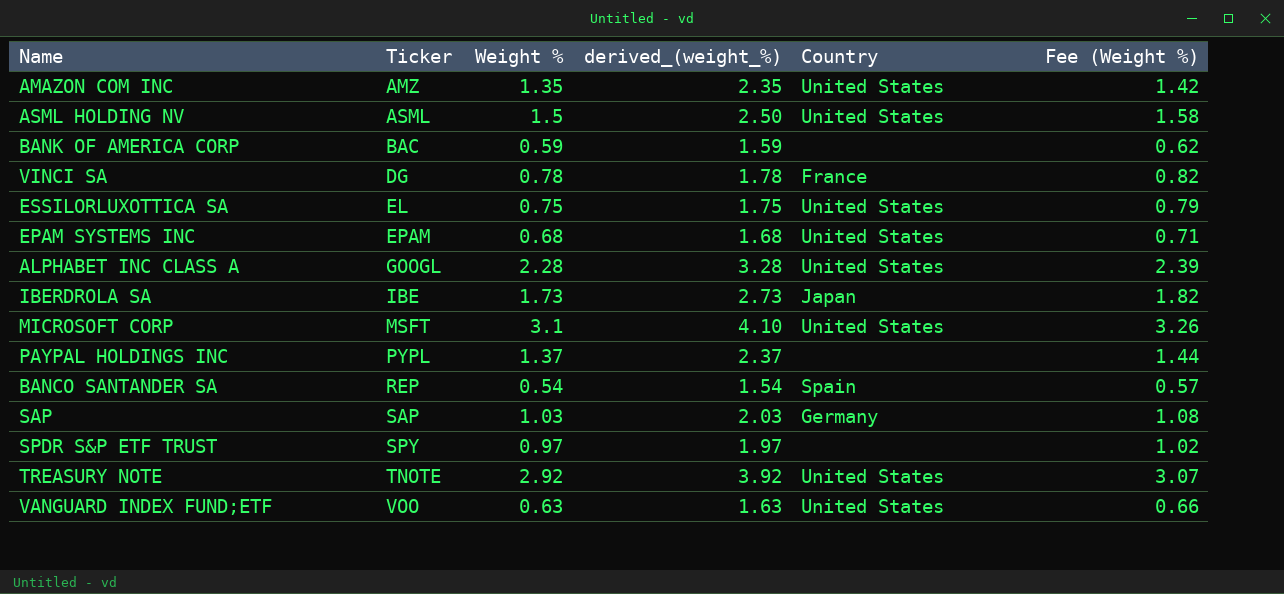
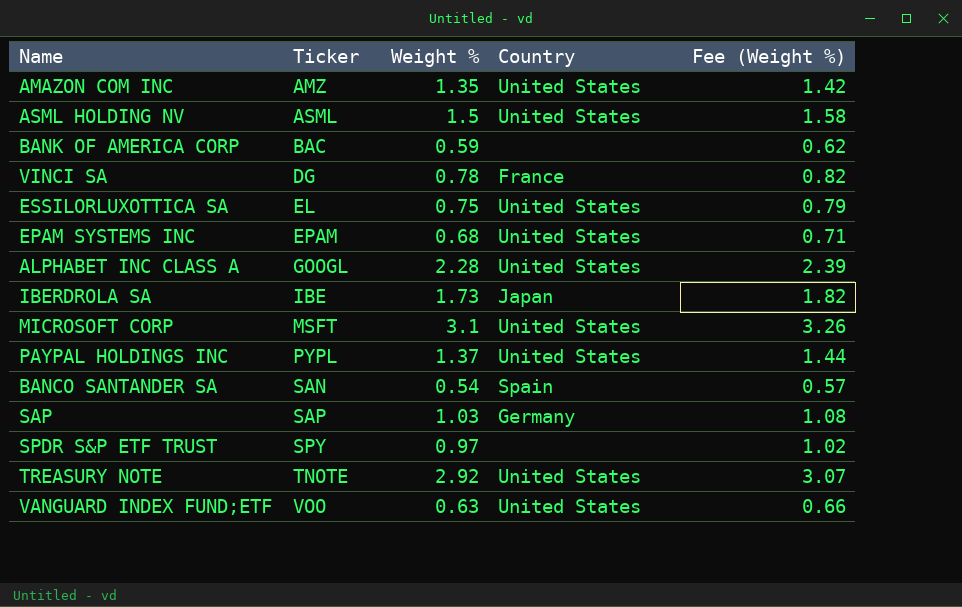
column derived_(weight_%) | formula: [Weight %] + 1 -> none
PAYPAL HOLDINGS INC | Country: none -> United States
BANCO SANTANDER SA | Ticker: REP -> SAN

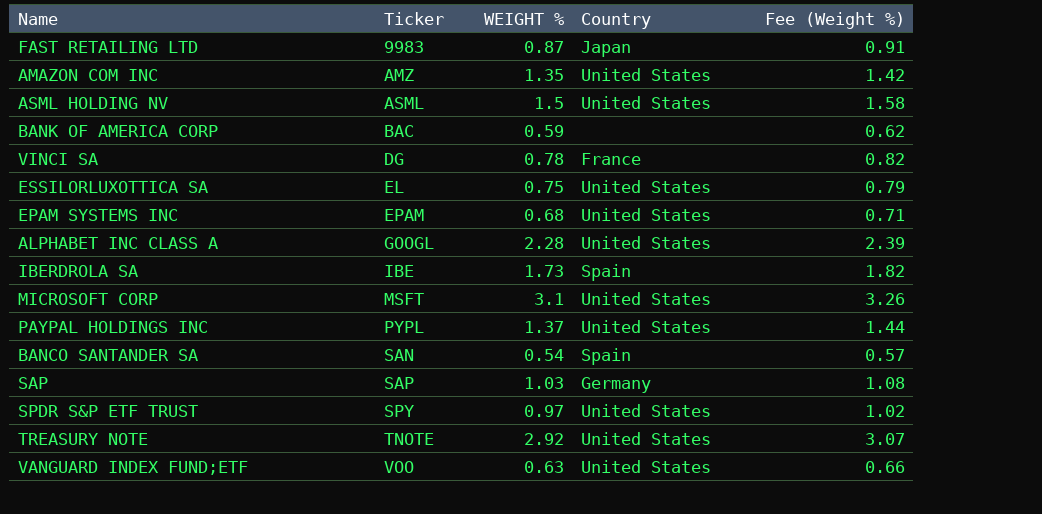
column name: Weight % -> WEIGHT %
row FAST RETAILING LTD: none -> 9983 | 0.87 | Japan | 0.91
IBERDROLA SA | Country: Japan -> Spain
SPDR S&P ETF TRUST | Country: none -> United States

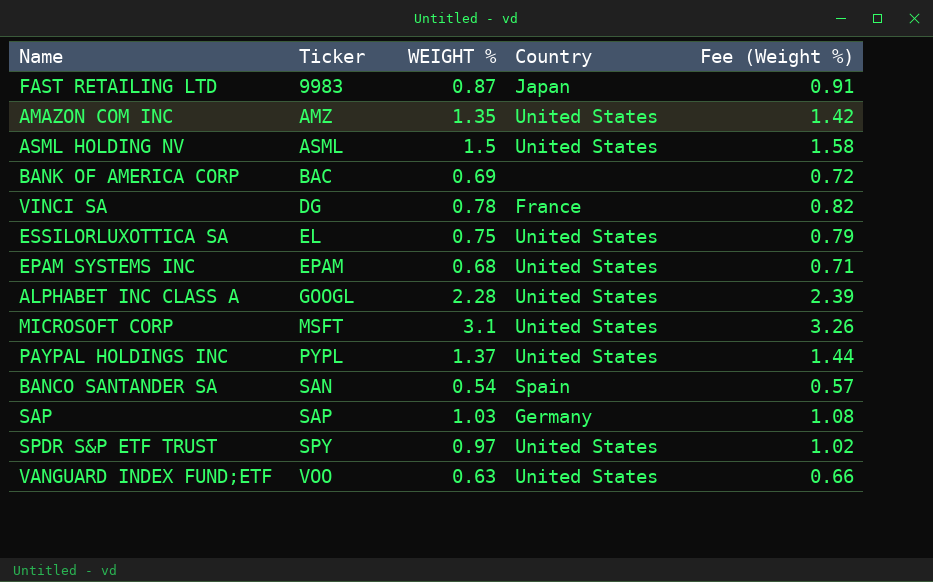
row IBERDROLA SA: IBE | 1.73 | Spain | 1.82 -> none
row TREASURY NOTE: TNOTE | 2.92 | United States | 3.07 -> none
BANK OF AMERICA CORP | WEIGHT %: 0.59 -> 0.69
BANK OF AMERICA CORP | Fee (Weight %): 0.62 -> 0.72

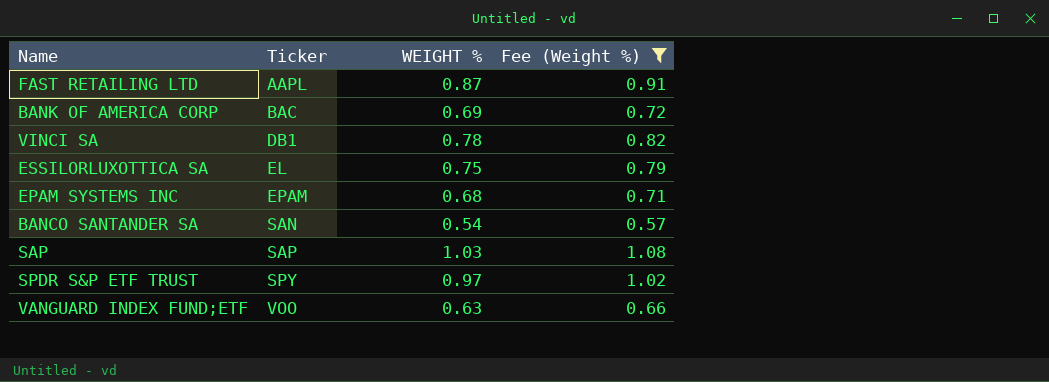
filter: none -> Fee (Weight %) <= 1.08
column Country | position: 4 -> none
FAST RETAILING LTD | Ticker: 9983 -> AAPL
VINCI SA | Ticker: DG -> DB1

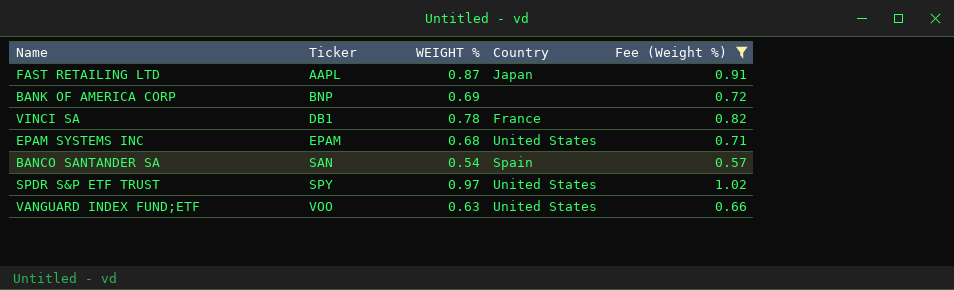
column Country | position: none -> 4
row ESSILORLUXOTTICA SA: EL | 0.75 | 0.79 -> none
row SAP: SAP | 1.03 | 1.08 -> none
BANK OF AMERICA CORP | Ticker: BAC -> BNP

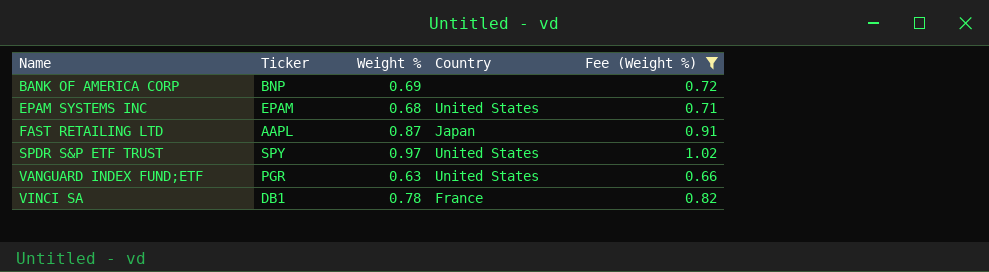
row order: Ticker ascending -> Name ascending
column name: WEIGHT % -> Weight %
row BANCO SANTANDER SA: SAN | 0.54 | Spain | 0.57 -> none
VANGUARD INDEX FUND;ETF | Ticker: VOO -> PGR

